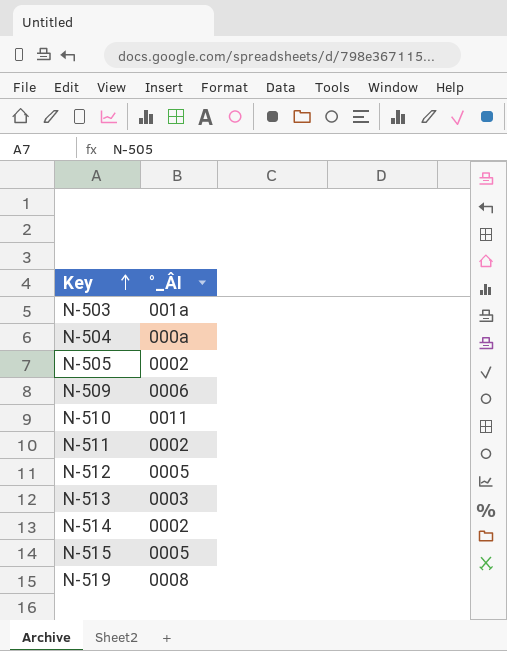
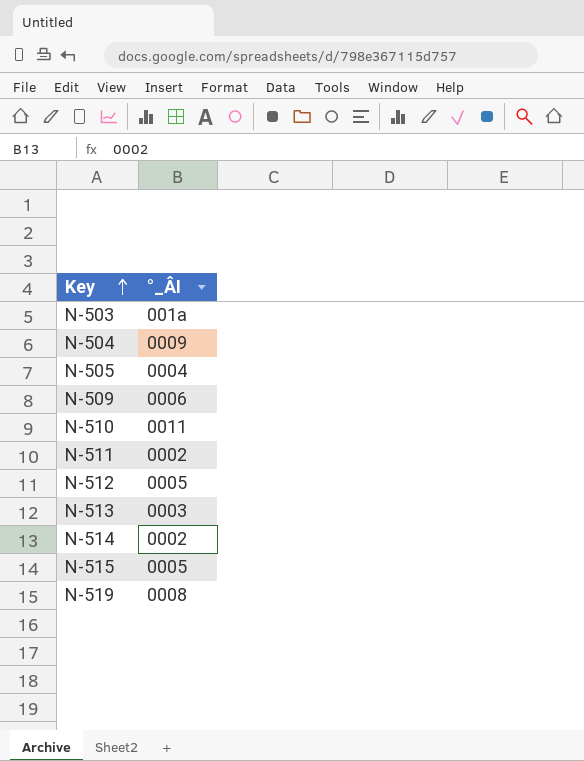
N-504 | °_ÂI: 000a -> 0009
N-505 | °_ÂI: 0002 -> 0004

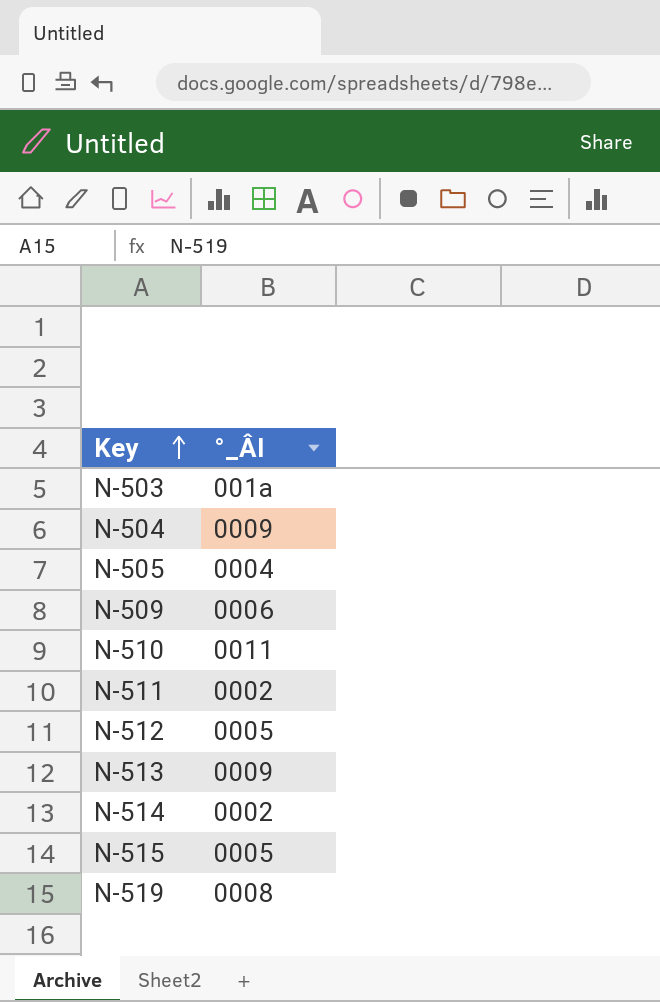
N-513 | °_ÂI: 0003 -> 0009

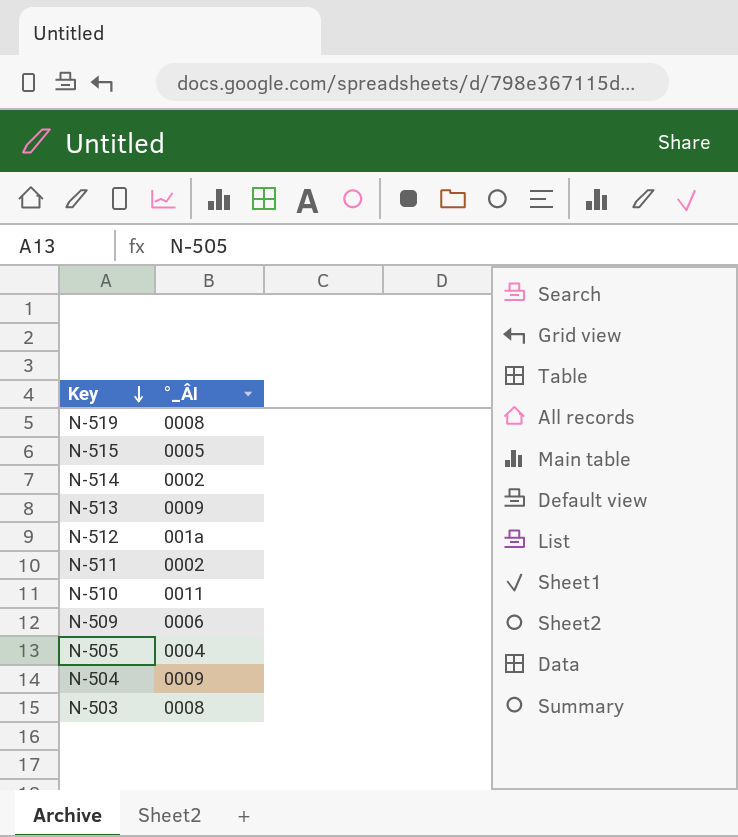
row order: Key ascending -> Key descending
N-512 | °_ÂI: 0005 -> 001a
N-503 | °_ÂI: 001a -> 0008

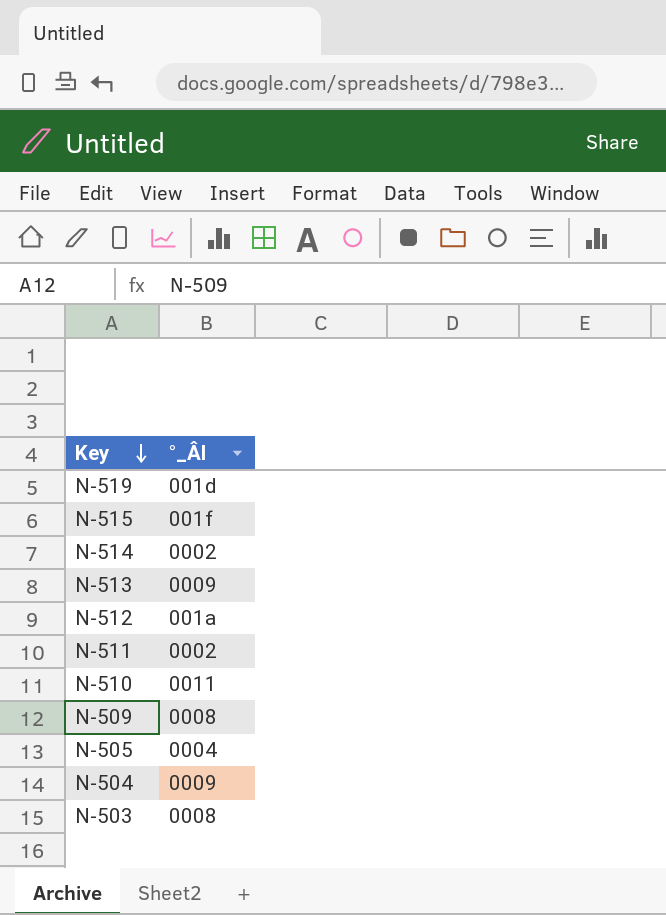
N-519 | °_ÂI: 0008 -> 001d
N-515 | °_ÂI: 0005 -> 001f
N-509 | °_ÂI: 0006 -> 0008

